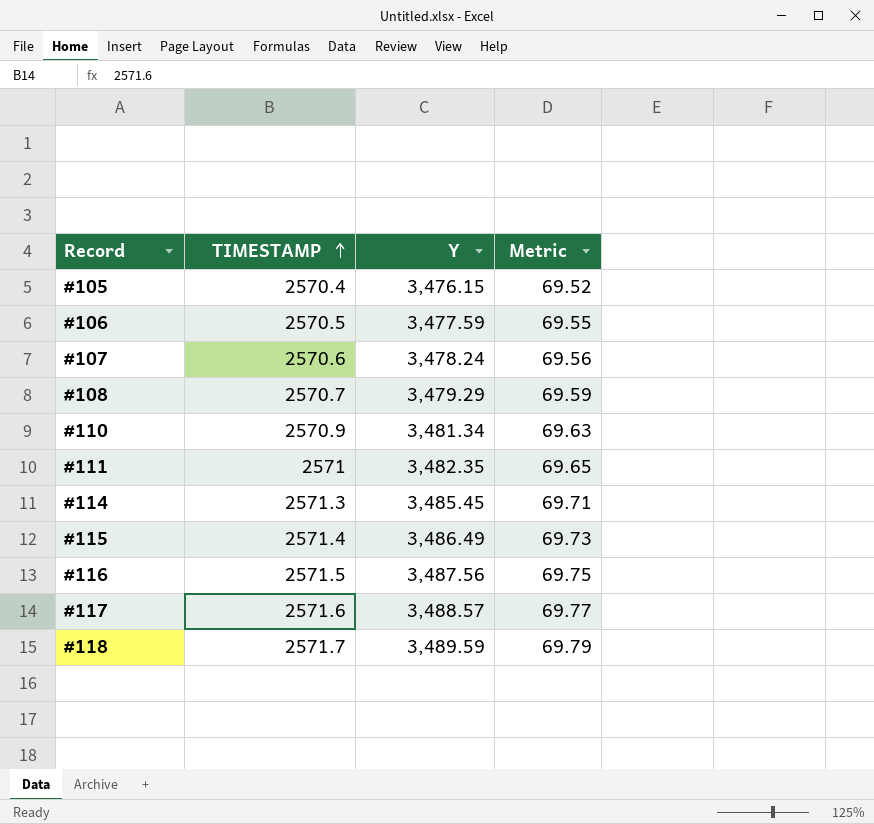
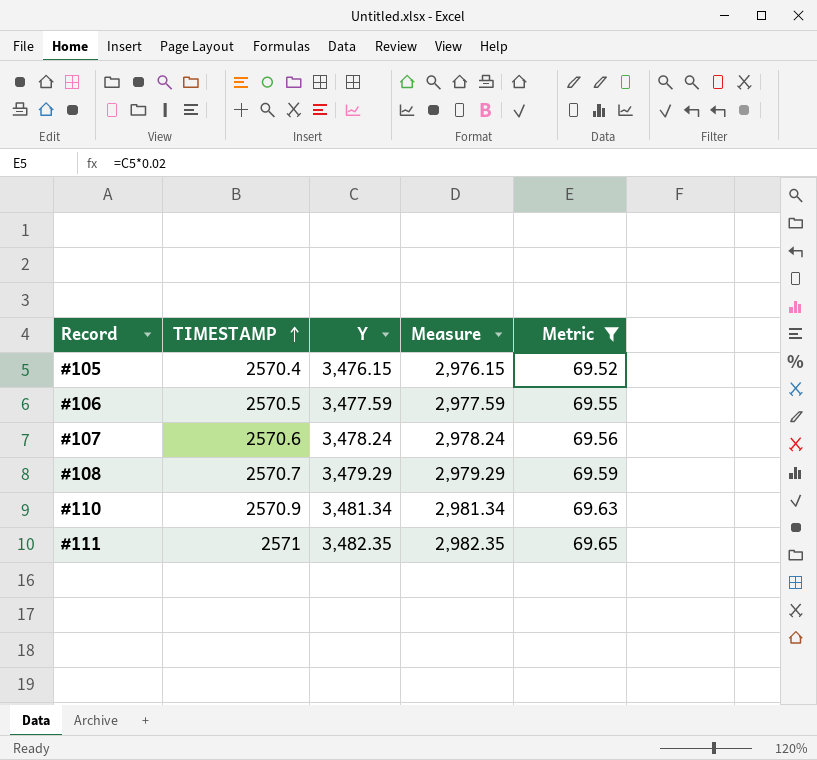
filter: none -> Metric <= 69.65
column Measure | formula: none -> [Y] - 500

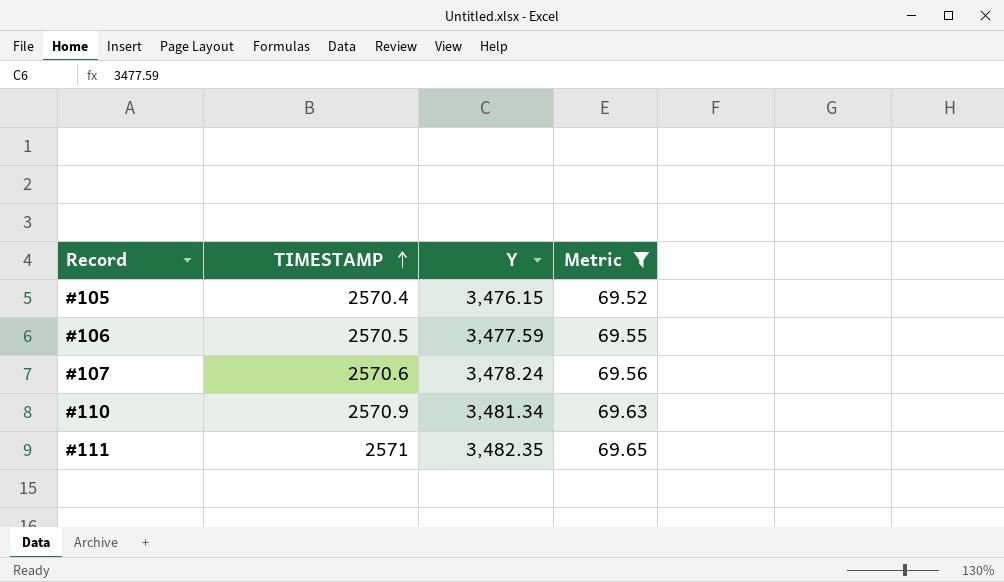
column Measure | formula: [Y] - 500 -> none
row #108: 2570.7 | 3,479.29 | 2,979.29 | 69.59 -> none

